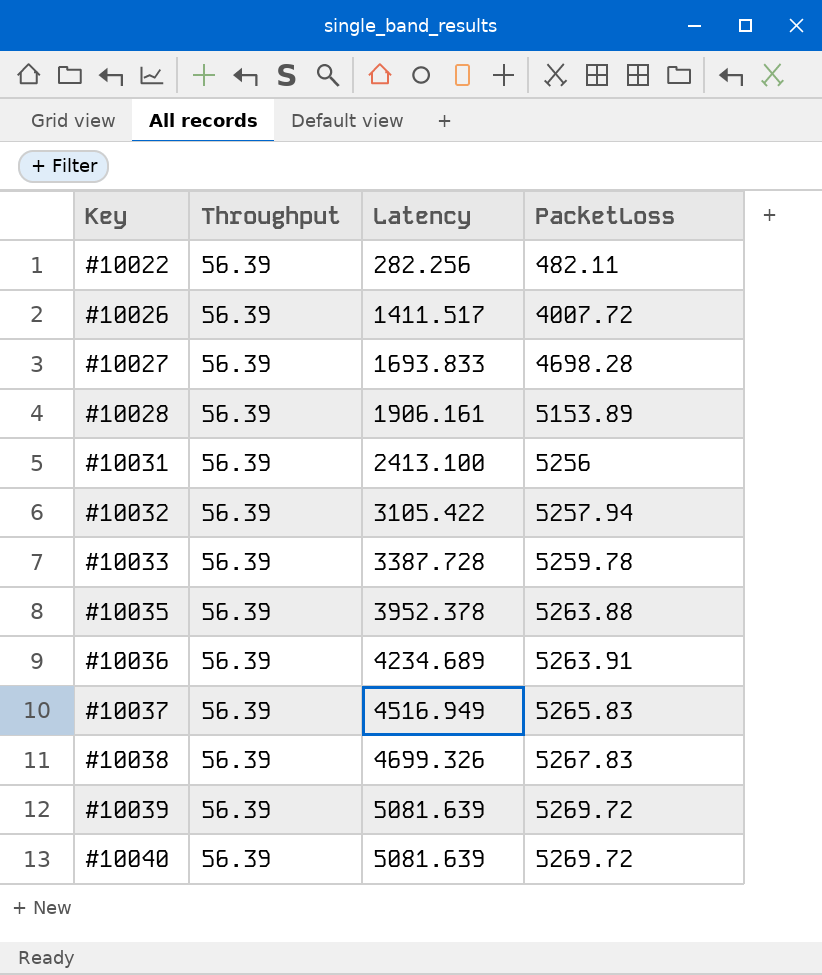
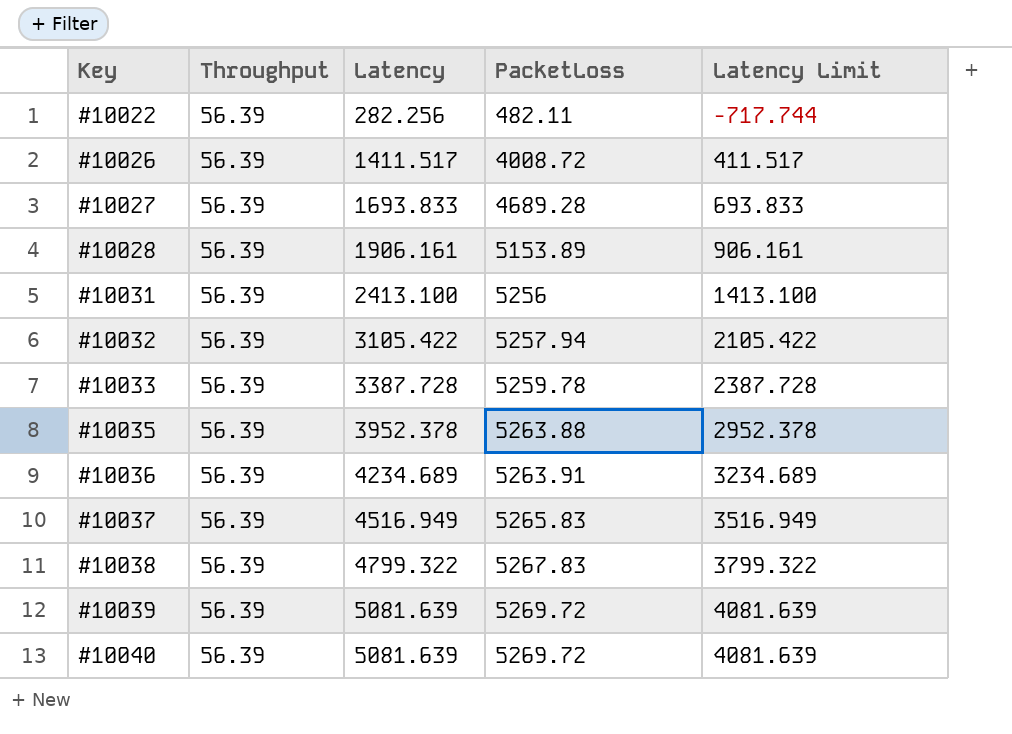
column Latency Limit | formula: none -> [Latency] - 1000
#10026 | PacketLoss: 4007.72 -> 4008.72
#10027 | PacketLoss: 4698.28 -> 4689.28
#10038 | Latency: 4699.326 -> 4799.322

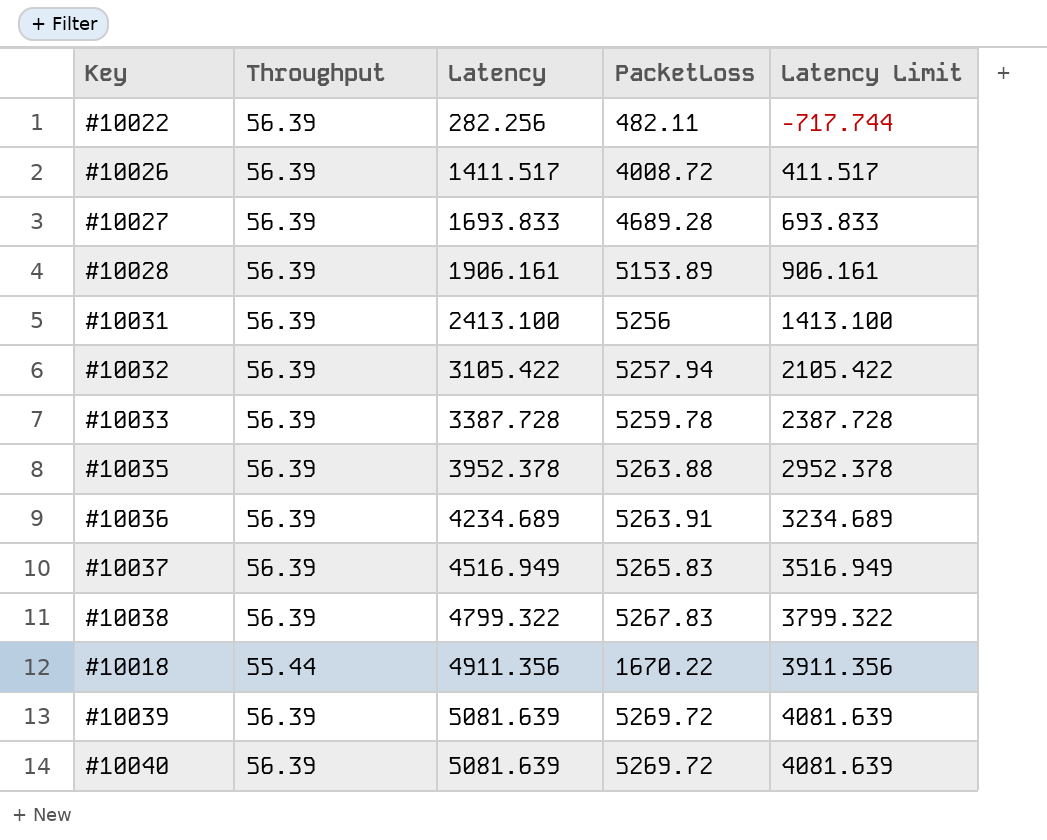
row #10018: none -> 55.44 | 4911.356 | 1670.22 | 3911.356

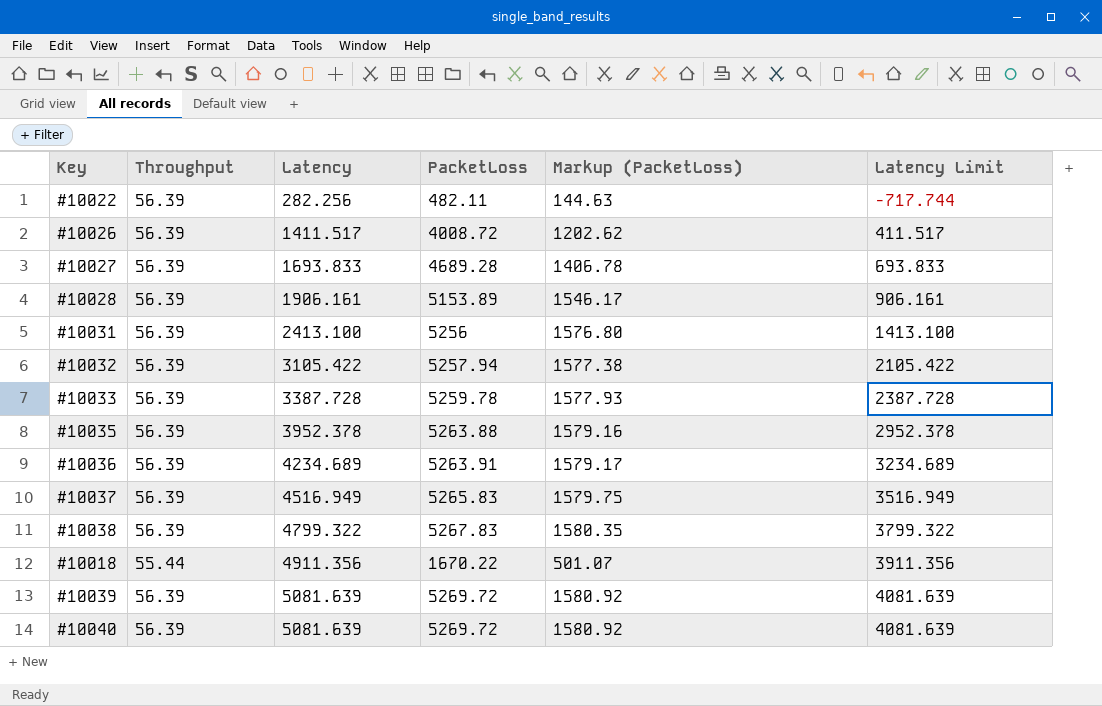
column Markup (PacketLoss) | formula: none -> [PacketLoss] * 0.3

